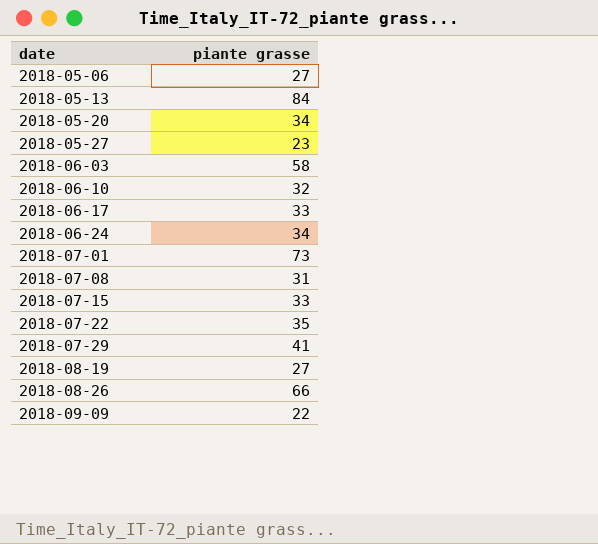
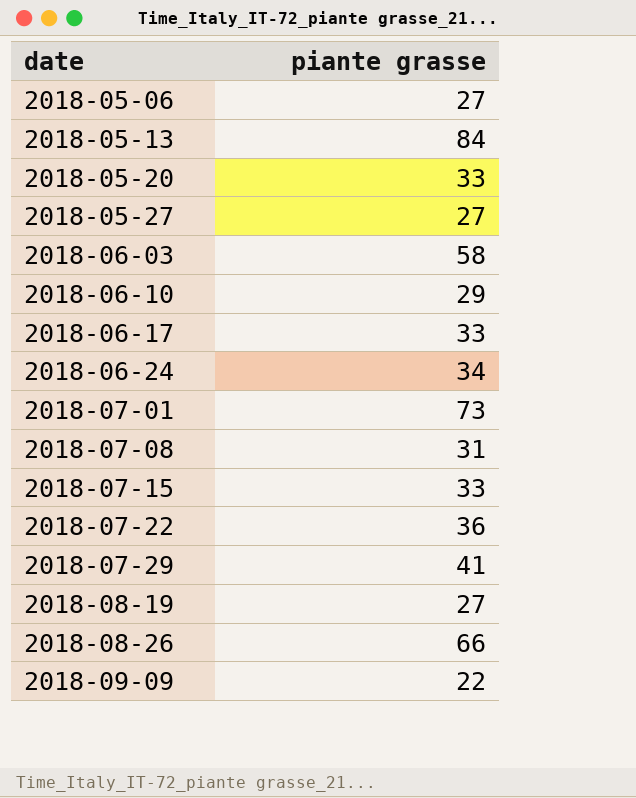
2018-05-20 | piante grasse: 34 -> 33
2018-05-27 | piante grasse: 23 -> 27
2018-06-10 | piante grasse: 32 -> 29
2018-07-22 | piante grasse: 35 -> 36

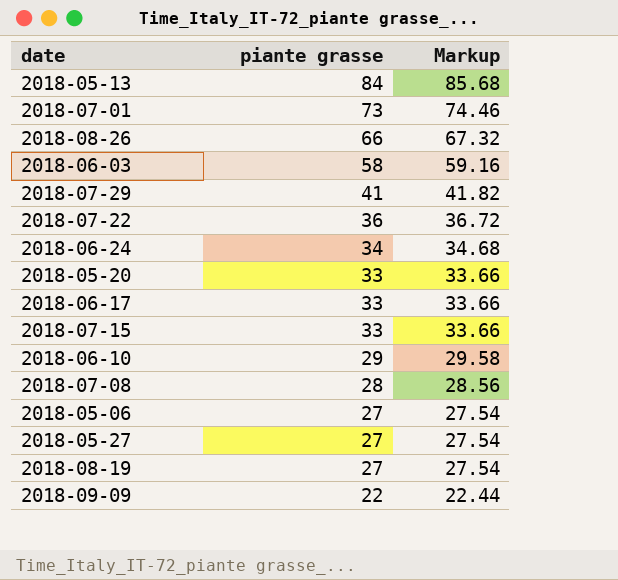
row order: date ascending -> piante grasse descending
column Markup | formula: none -> [piante grasse] * 1.02
2018-07-08 | piante grasse: 31 -> 28

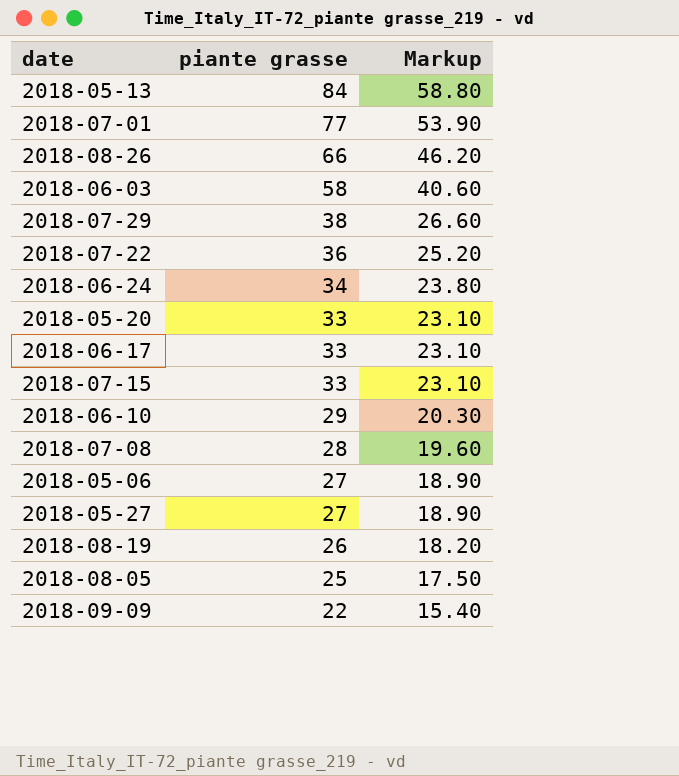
column Markup | formula: [piante grasse] * 1.02 -> [piante grasse] * 0.7
2018-07-01 | piante grasse: 73 -> 77
2018-07-29 | piante grasse: 41 -> 38
2018-08-19 | piante grasse: 27 -> 26
row 2018-08-05: none -> 25 | 17.50

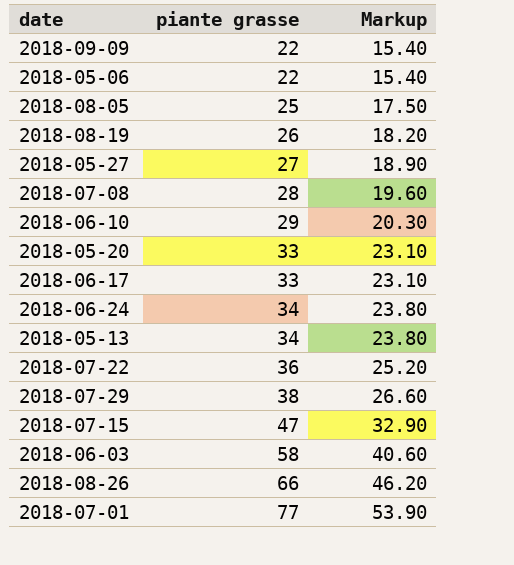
row order: piante grasse descending -> piante grasse ascending
2018-05-06 | piante grasse: 27 -> 22
2018-05-06 | Markup: 18.90 -> 15.40
2018-05-13 | piante grasse: 84 -> 34
2018-05-13 | Markup: 58.80 -> 23.80
2018-07-15 | piante grasse: 33 -> 47
2018-07-15 | Markup: 23.10 -> 32.90

